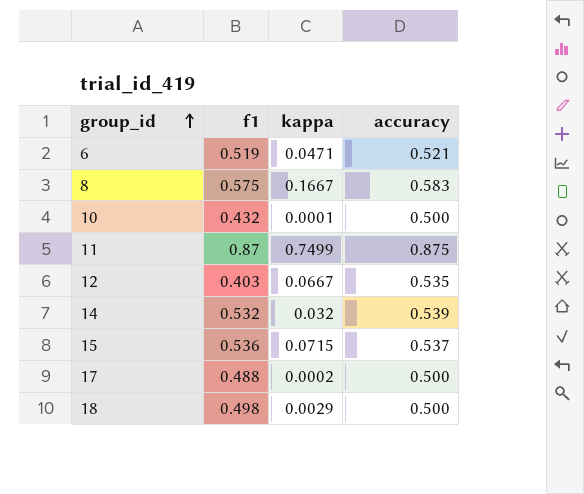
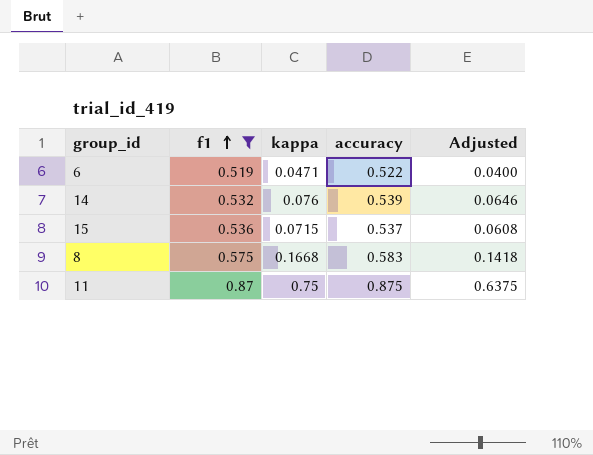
filter: none -> f1 >= 0.519
row order: group_id ascending -> f1 ascending
column Adjusted | formula: none -> [kappa] * 0.85
6 | accuracy: 0.521 -> 0.522
14 | kappa: 0.032 -> 0.076
8 | kappa: 0.1667 -> 0.1668
11 | kappa: 0.7499 -> 0.75

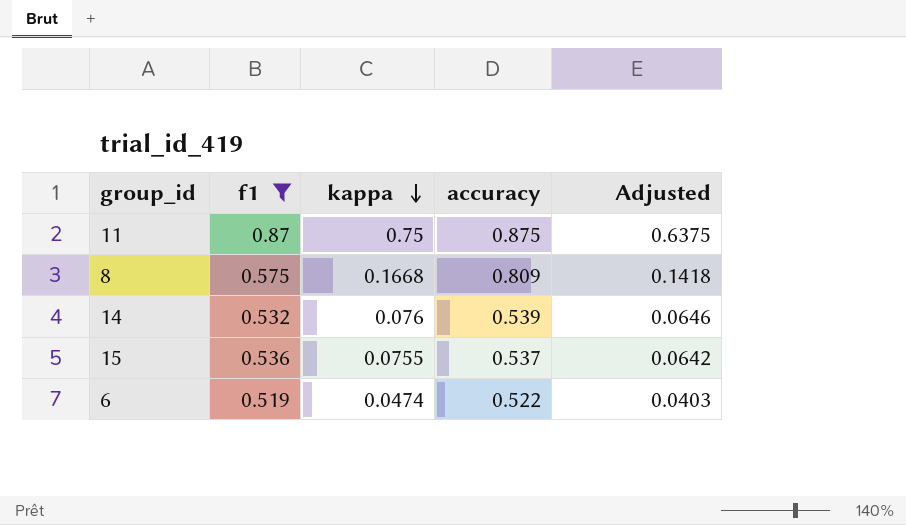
row order: f1 ascending -> kappa descending
8 | accuracy: 0.583 -> 0.809
15 | kappa: 0.0715 -> 0.0755
15 | Adjusted: 0.0608 -> 0.0642
6 | kappa: 0.0471 -> 0.0474
6 | Adjusted: 0.0400 -> 0.0403

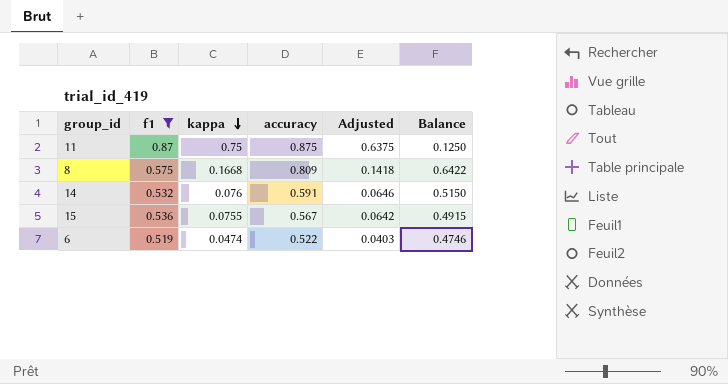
column Balance | formula: none -> [accuracy] - [kappa]
14 | accuracy: 0.539 -> 0.591
15 | accuracy: 0.537 -> 0.567

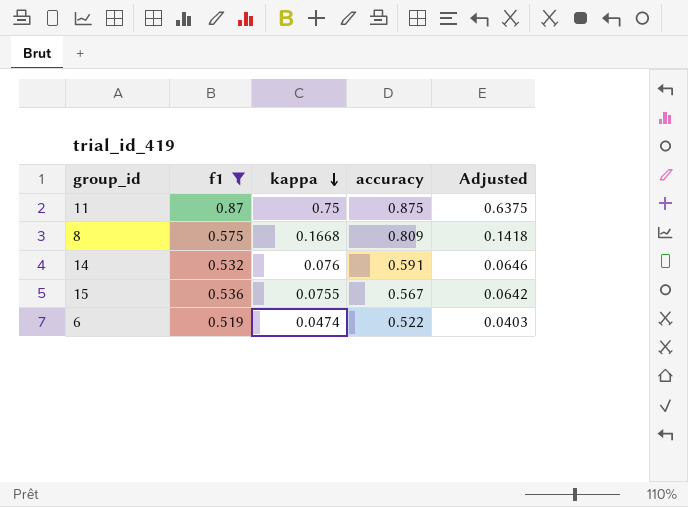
column Balance | formula: [accuracy] - [kappa] -> none

